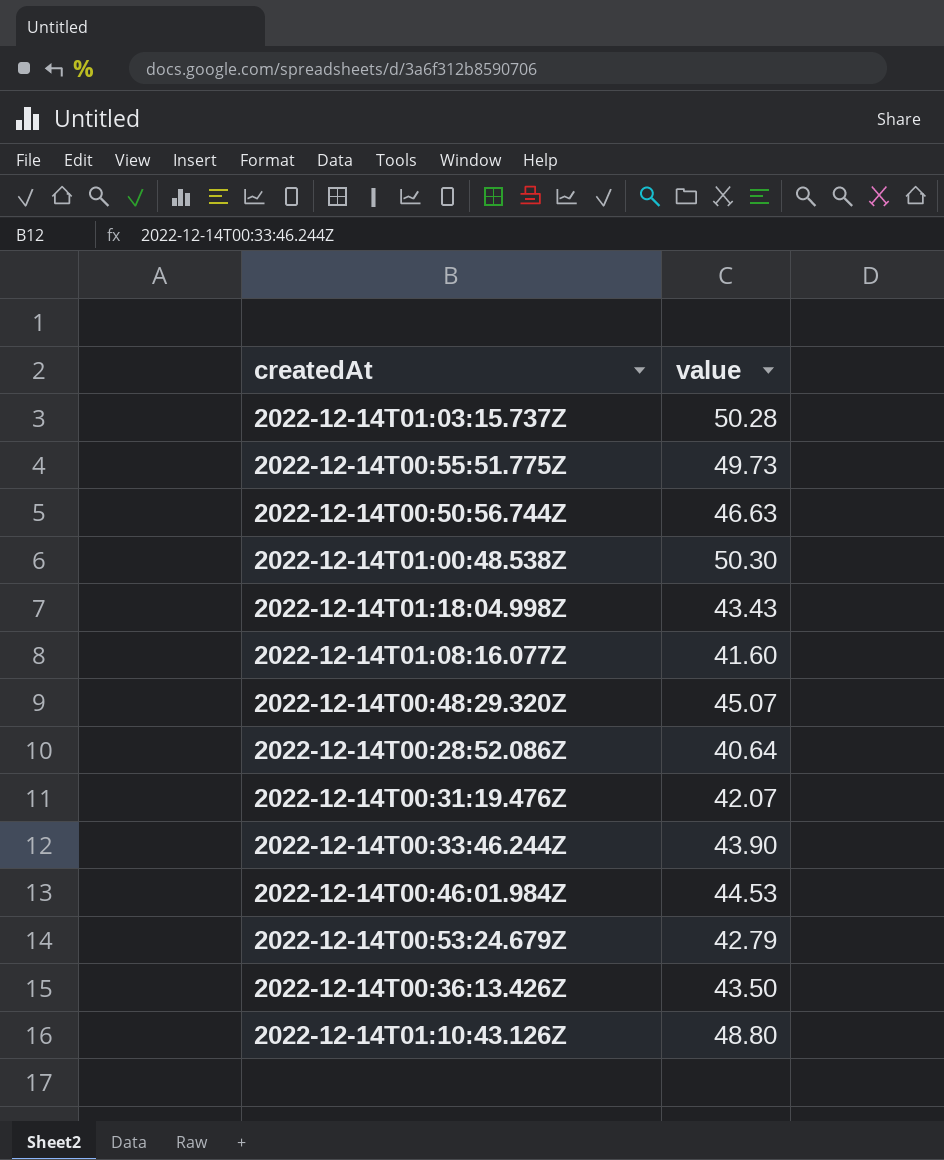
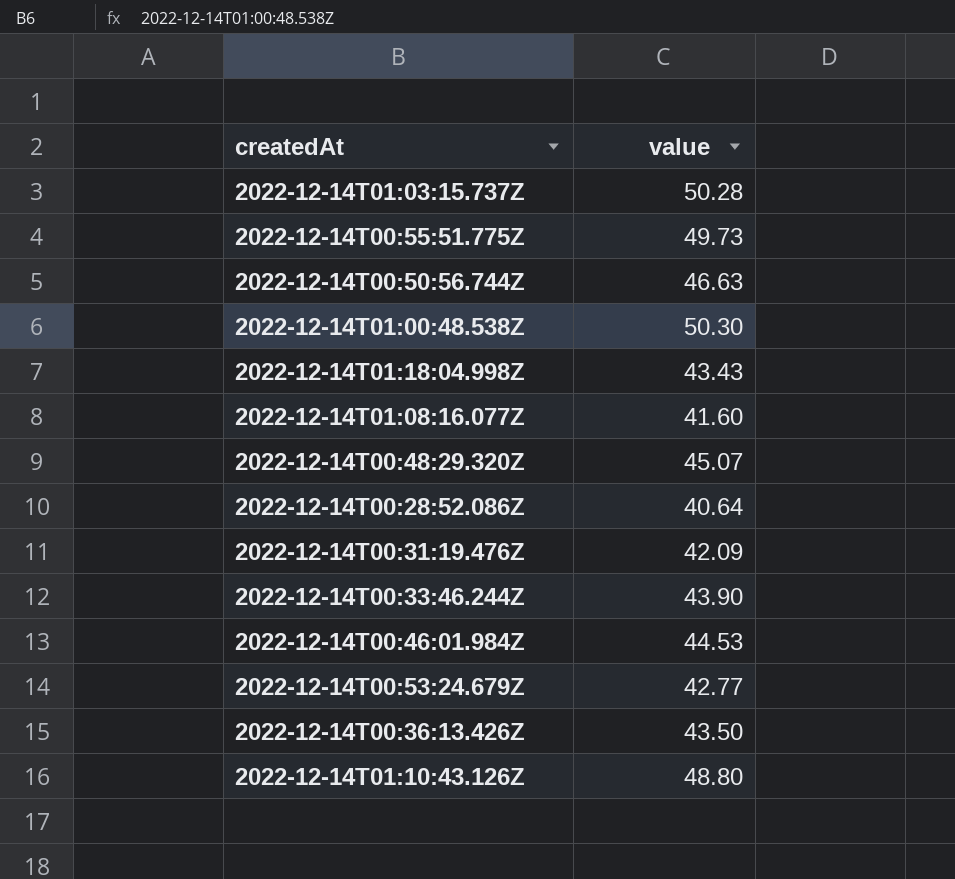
2022-12-14T00:31:19.476Z | value: 42.07 -> 42.09
2022-12-14T00:53:24.679Z | value: 42.79 -> 42.77

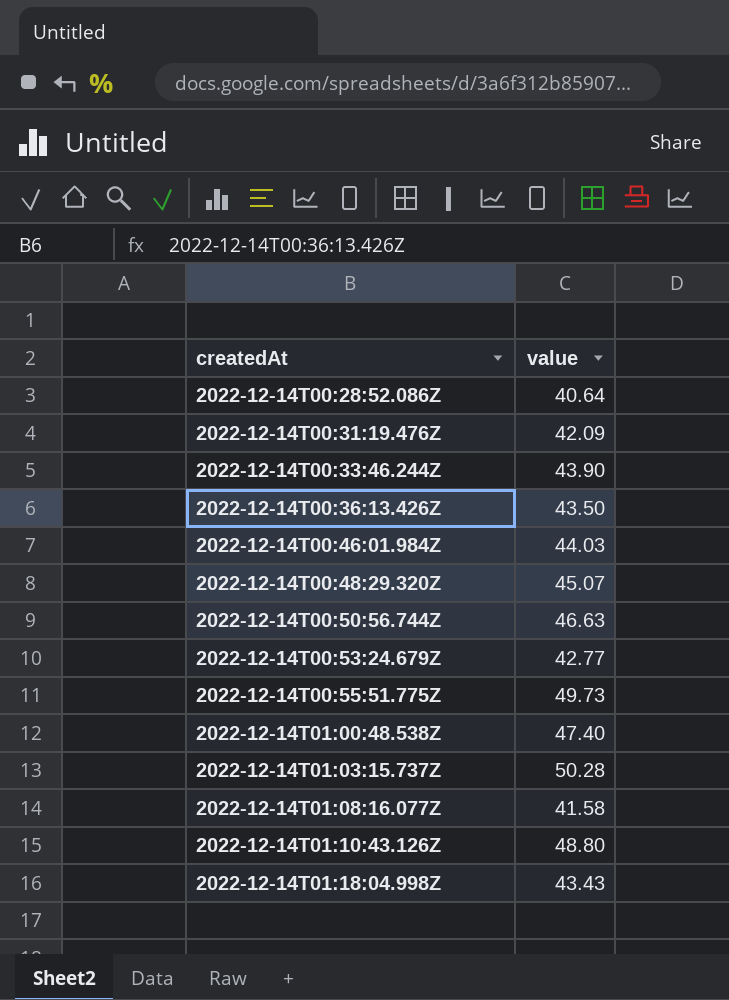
row order: none -> createdAt ascending
2022-12-14T00:46:01.984Z | value: 44.53 -> 44.03
2022-12-14T01:00:48.538Z | value: 50.30 -> 47.40
2022-12-14T01:08:16.077Z | value: 41.60 -> 41.58

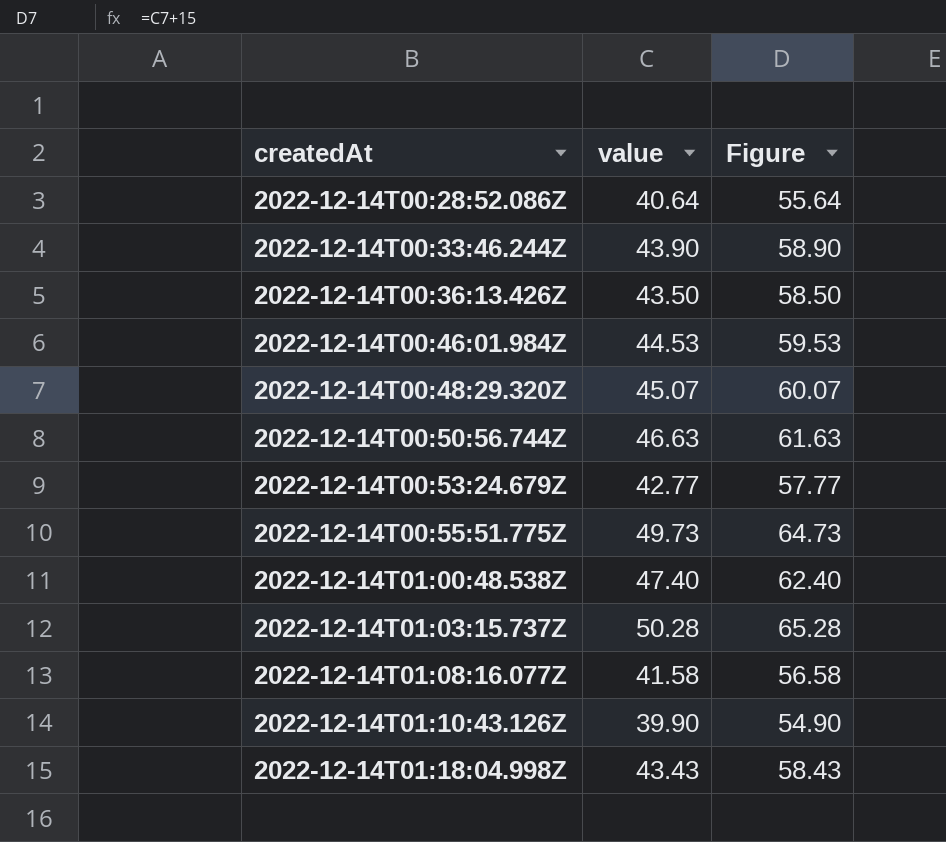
column Figure | formula: none -> [value] + 15
row 2022-12-14T00:31:19.476Z: 42.09 -> none
2022-12-14T00:46:01.984Z | value: 44.03 -> 44.53
2022-12-14T01:10:43.126Z | value: 48.80 -> 39.90

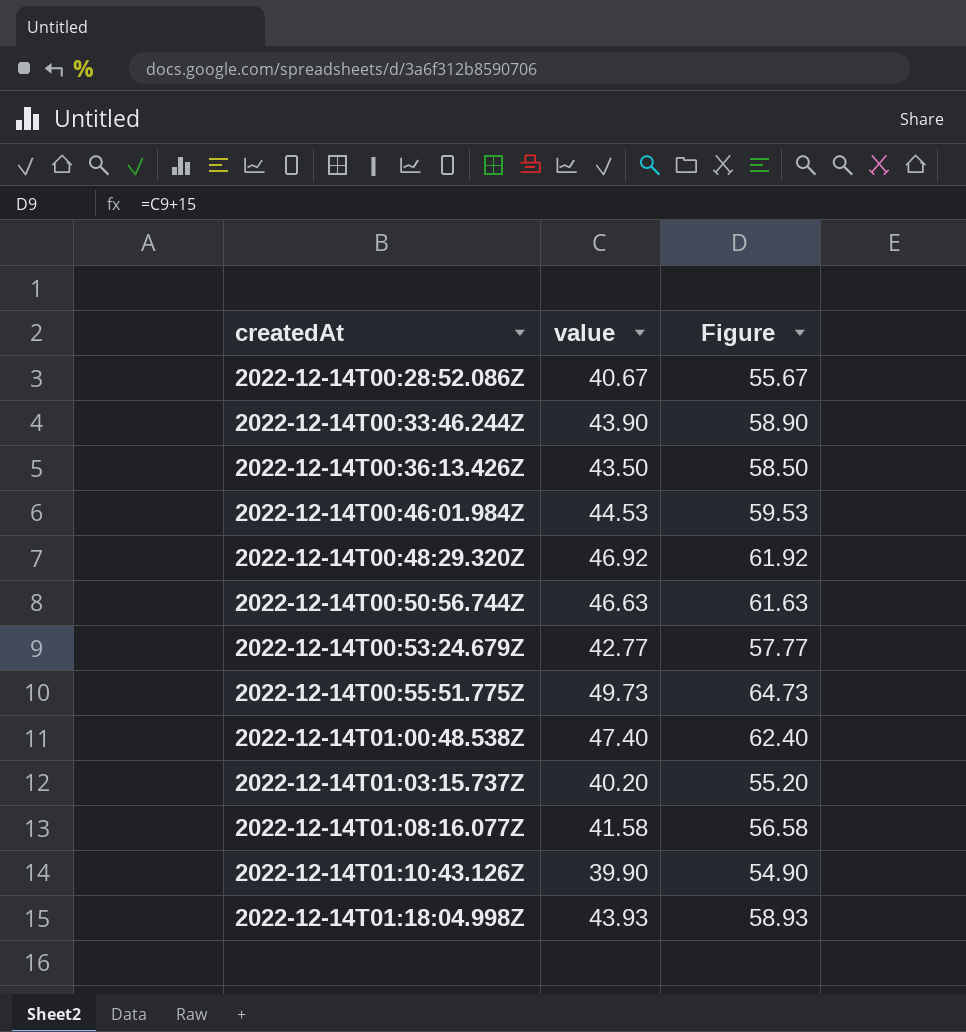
2022-12-14T00:28:52.086Z | value: 40.64 -> 40.67
2022-12-14T00:28:52.086Z | Figure: 55.64 -> 55.67
2022-12-14T00:48:29.320Z | value: 45.07 -> 46.92
2022-12-14T00:48:29.320Z | Figure: 60.07 -> 61.92
2022-12-14T01:03:15.737Z | value: 50.28 -> 40.20
2022-12-14T01:03:15.737Z | Figure: 65.28 -> 55.20
2022-12-14T01:18:04.998Z | value: 43.43 -> 43.93
2022-12-14T01:18:04.998Z | Figure: 58.43 -> 58.93

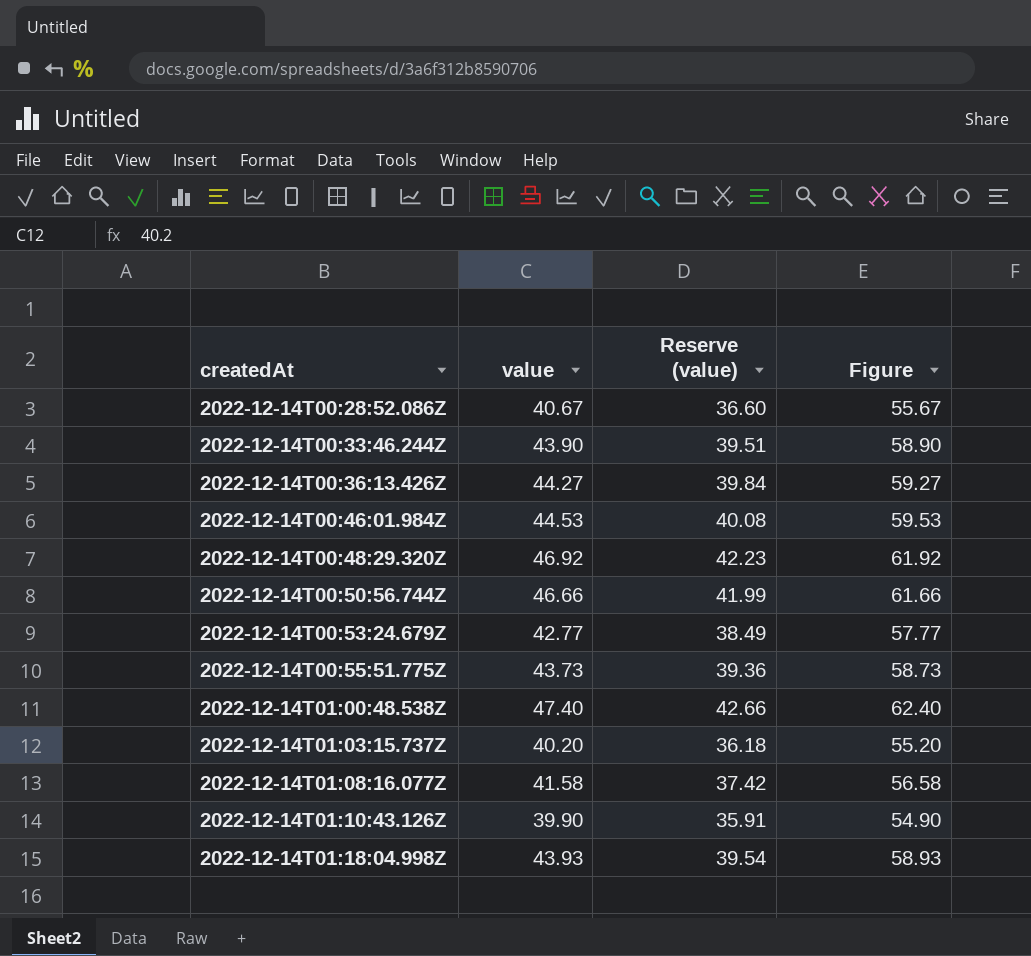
column Reserve (value) | formula: none -> [value] * 0.9
2022-12-14T00:36:13.426Z | value: 43.50 -> 44.27
2022-12-14T00:36:13.426Z | Figure: 58.50 -> 59.27
2022-12-14T00:50:56.744Z | value: 46.63 -> 46.66
2022-12-14T00:50:56.744Z | Figure: 61.63 -> 61.66
2022-12-14T00:55:51.775Z | value: 49.73 -> 43.73
2022-12-14T00:55:51.775Z | Figure: 64.73 -> 58.73

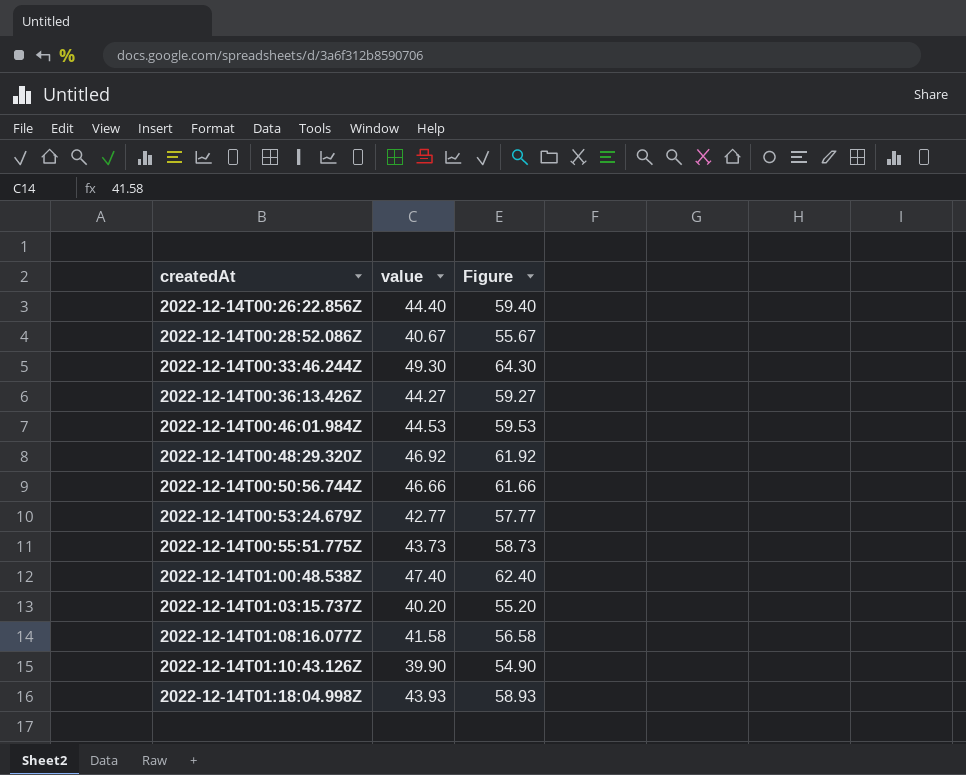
column Reserve (value) | formula: [value] * 0.9 -> none
row 2022-12-14T00:26:22.856Z: none -> 44.40 | 59.40
2022-12-14T00:33:46.244Z | value: 43.90 -> 49.30
2022-12-14T00:33:46.244Z | Figure: 58.90 -> 64.30

